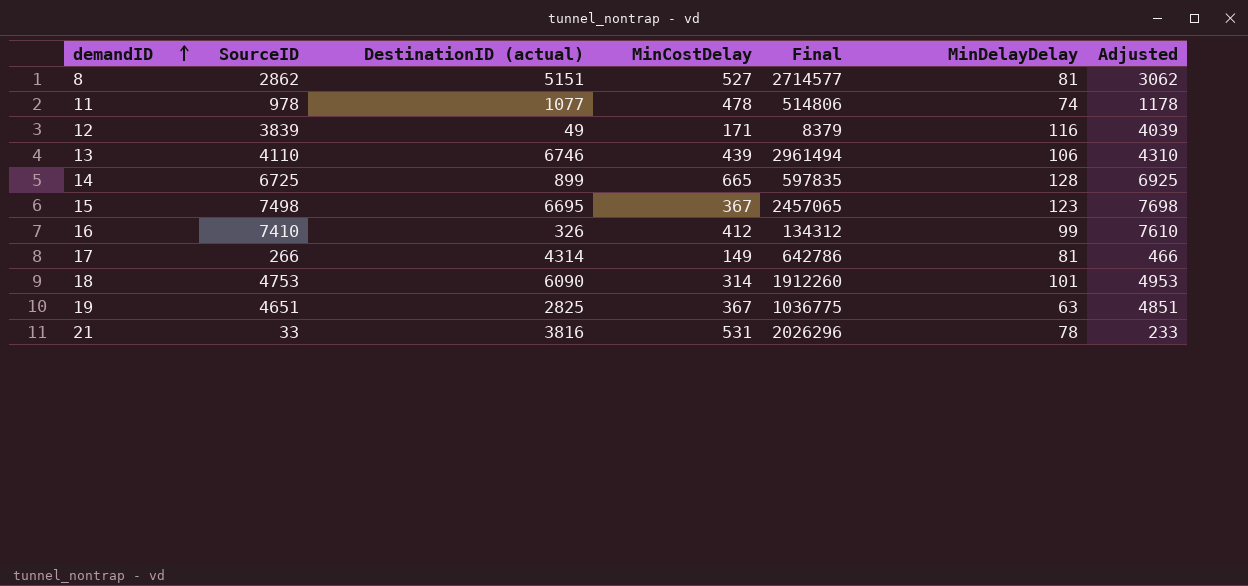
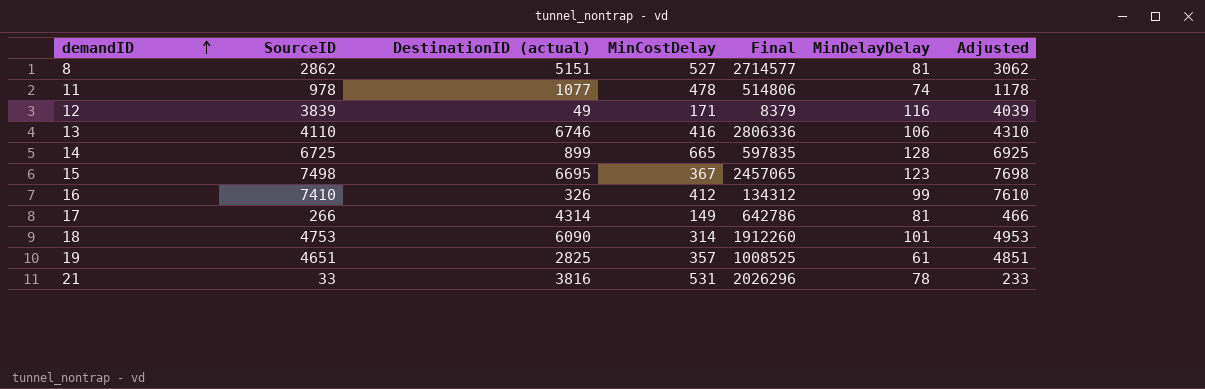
13 | MinCostDelay: 439 -> 416
13 | Final: 2961494 -> 2806336
19 | MinCostDelay: 367 -> 357
19 | Final: 1036775 -> 1008525
19 | MinDelayDelay: 63 -> 61

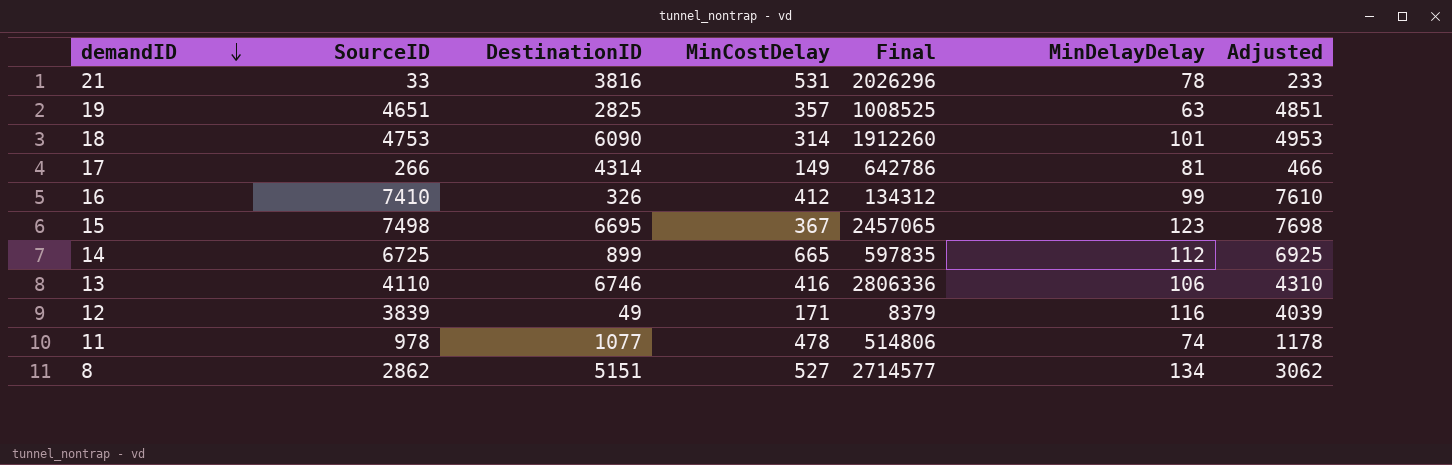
row order: demandID ascending -> demandID descending
column name: DestinationID (actual) -> DestinationID
19 | MinDelayDelay: 61 -> 63
14 | MinDelayDelay: 128 -> 112
8 | MinDelayDelay: 81 -> 134

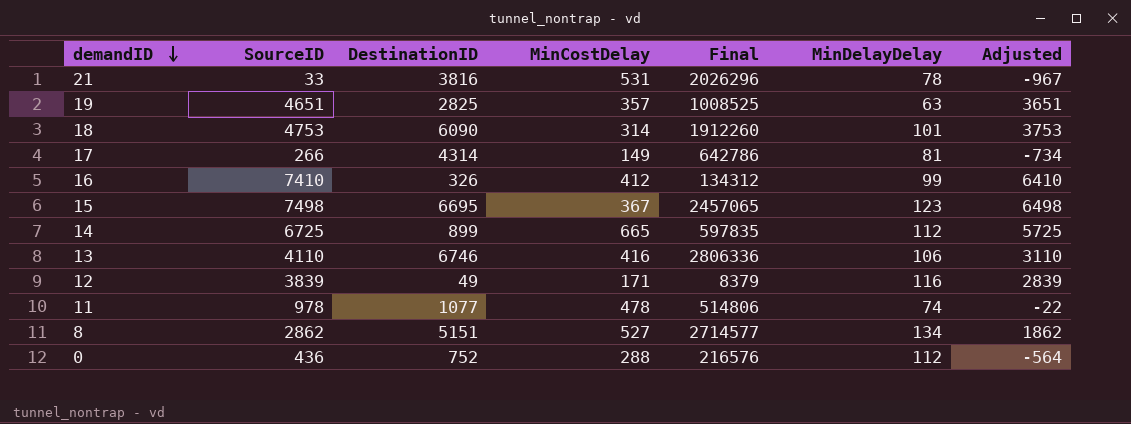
column Adjusted | formula: [SourceID] + 200 -> [SourceID] - 1000
row 0: none -> 436 | 752 | 288 | 216576 | 112 | -564

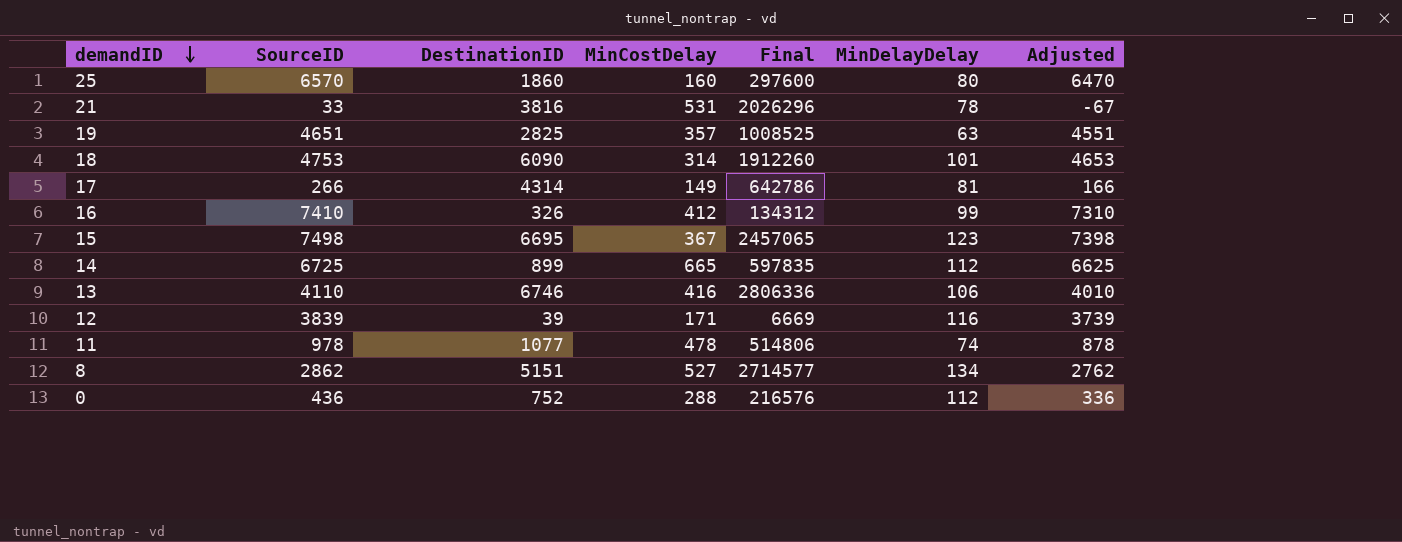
column Adjusted | formula: [SourceID] - 1000 -> [SourceID] - 100
row 25: none -> 6570 | 1860 | 160 | 297600 | 80 | 6470
12 | DestinationID: 49 -> 39
12 | Final: 8379 -> 6669

